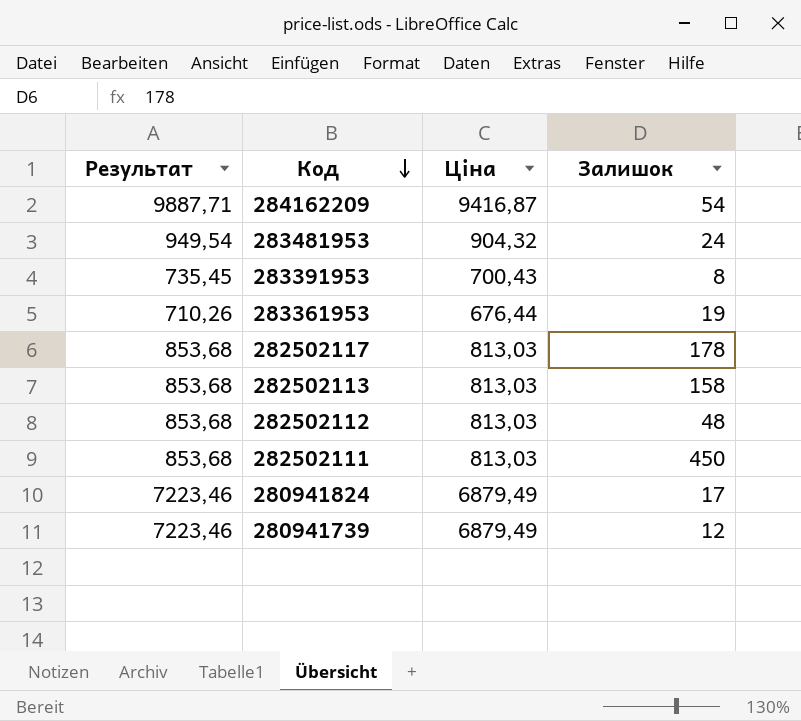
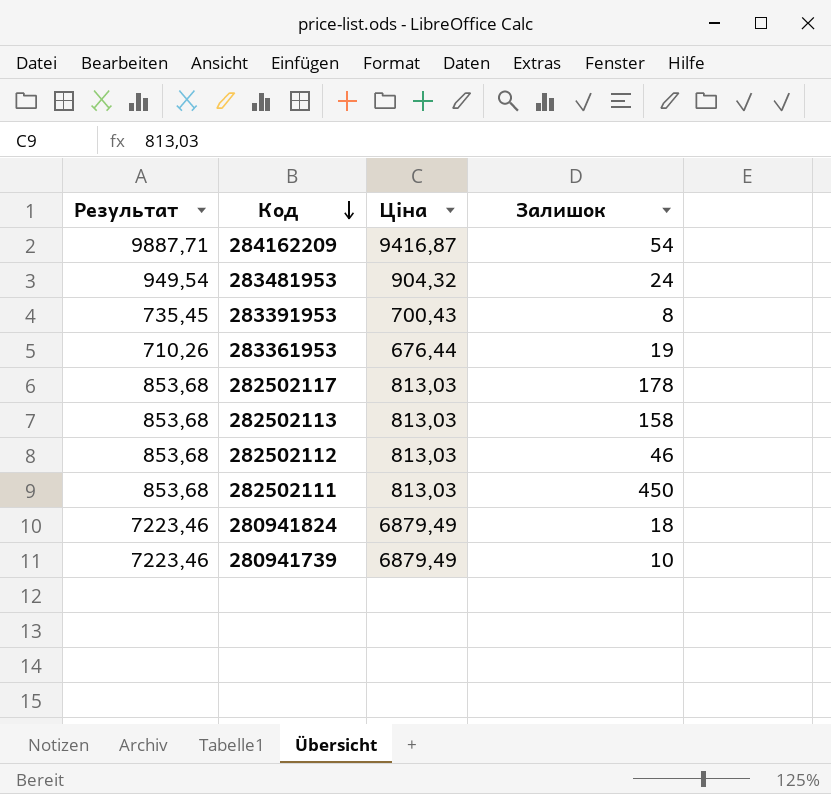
282502112 | Залишок: 48 -> 46
280941824 | Залишок: 17 -> 18
280941739 | Залишок: 12 -> 10

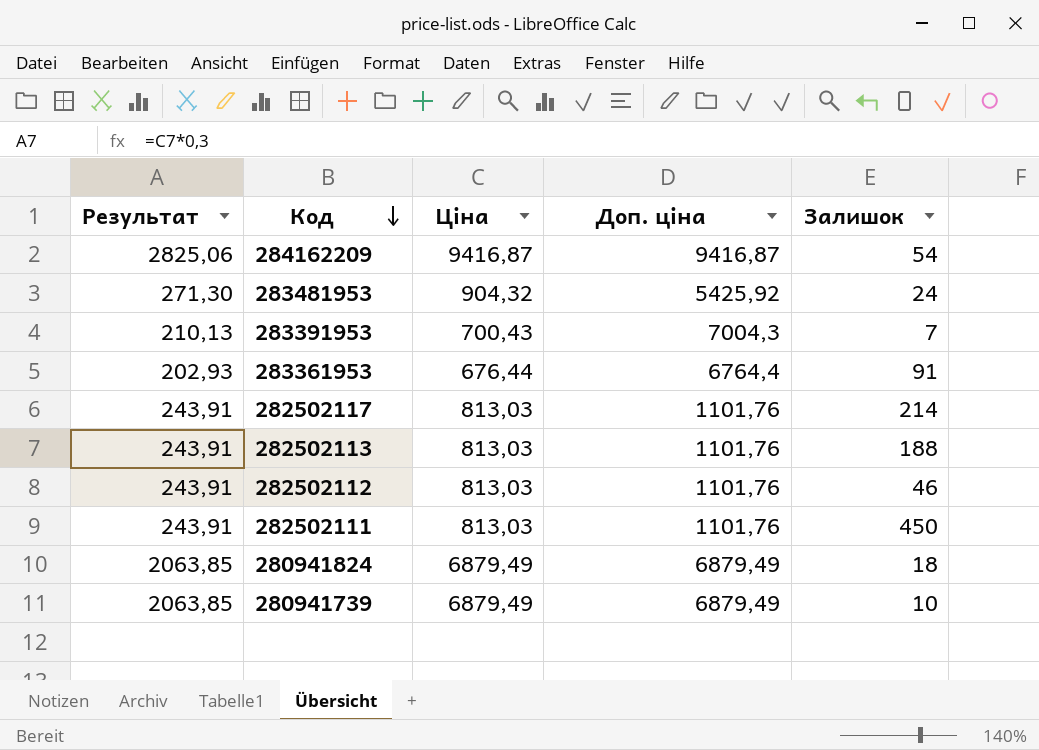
column Результат | formula: [Ціна] * 1,05 -> [Ціна] * 0,3
column Доп. ціна | position: none -> 4
283391953 | Залишок: 8 -> 7
283361953 | Залишок: 19 -> 91
282502117 | Залишок: 178 -> 214
282502113 | Залишок: 158 -> 188

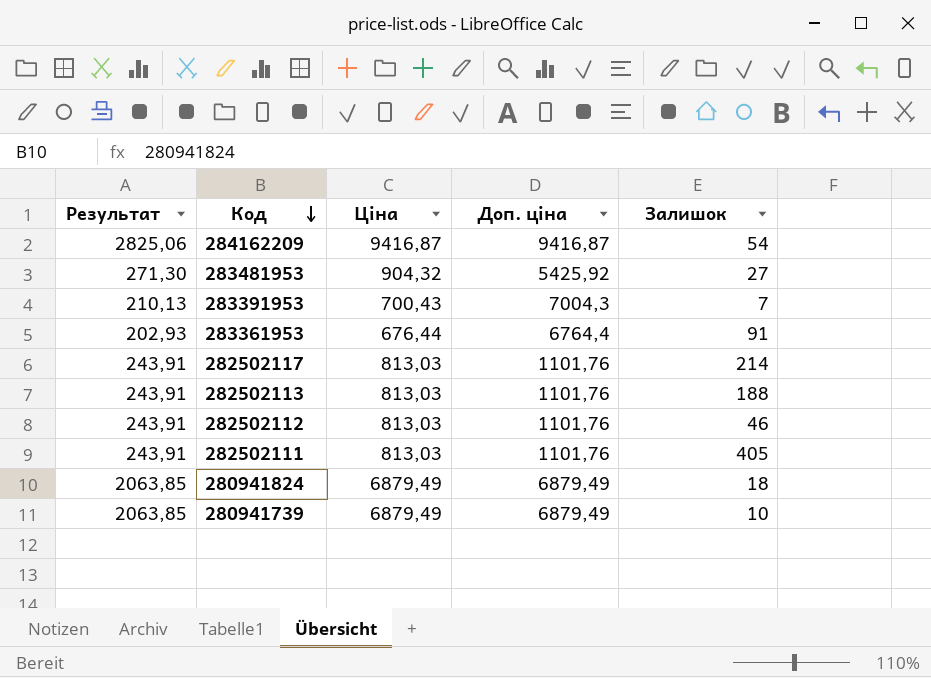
283481953 | Залишок: 24 -> 27
282502111 | Залишок: 450 -> 405

